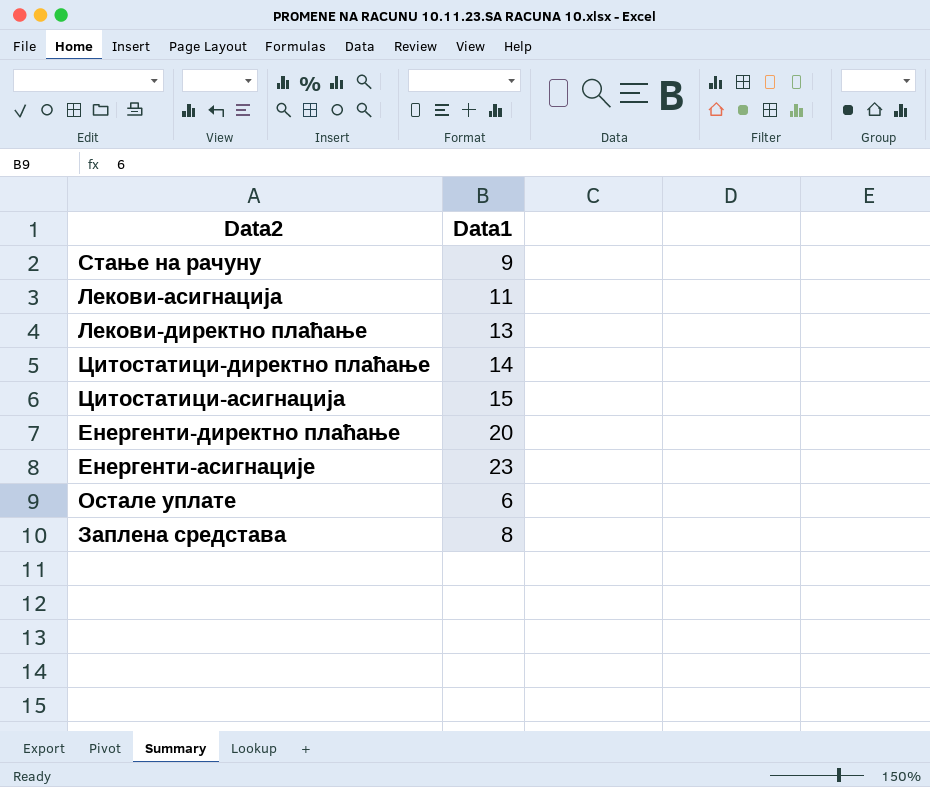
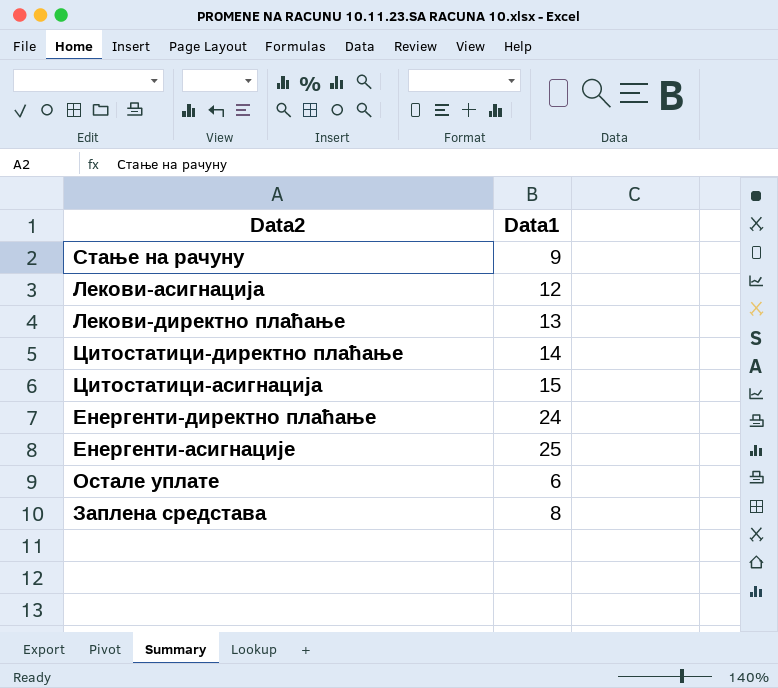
Лекови-асигнација | Data1: 11 -> 12
Енергенти-директно плаћање | Data1: 20 -> 24
Енергенти-асигнације | Data1: 23 -> 25

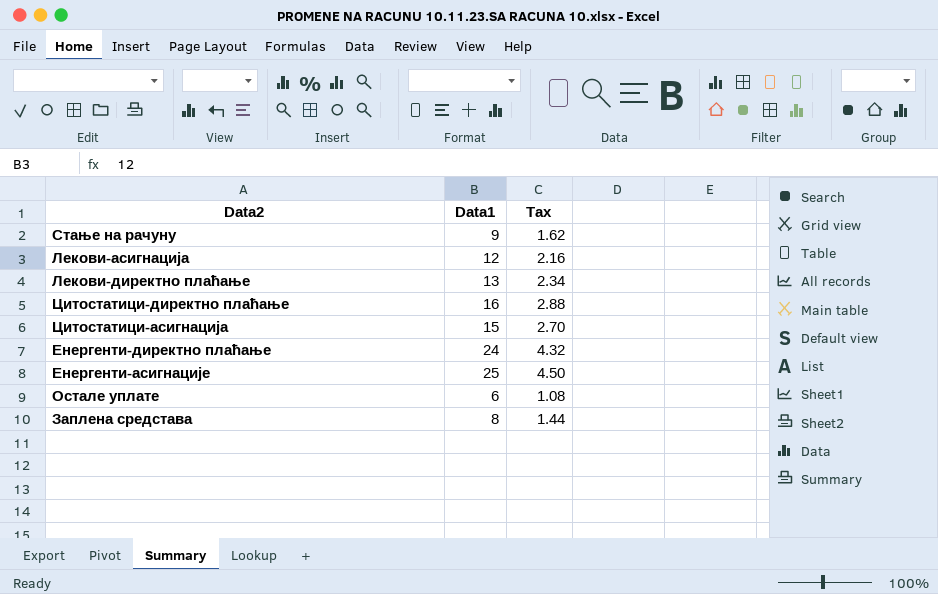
column Tax | formula: none -> [Data1] * 0.18
Цитостатици-директно плаћање | Data1: 14 -> 16

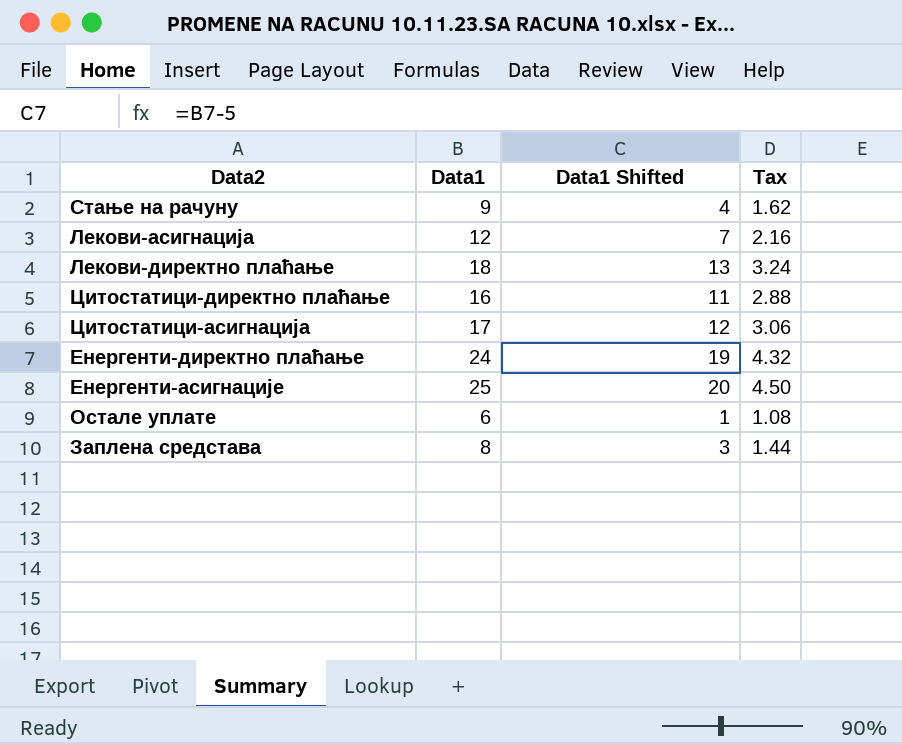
column Data1 Shifted | formula: none -> [Data1] - 5
Лекови-директно плаћање | Data1: 13 -> 18
Лекови-директно плаћање | Tax: 2.34 -> 3.24
Цитостатици-асигнација | Data1: 15 -> 17
Цитостатици-асигнација | Tax: 2.70 -> 3.06

